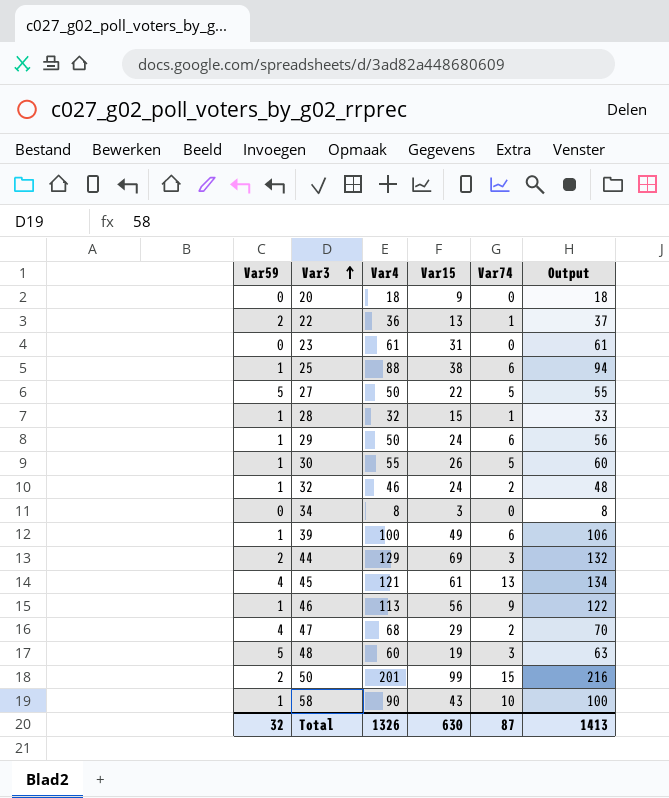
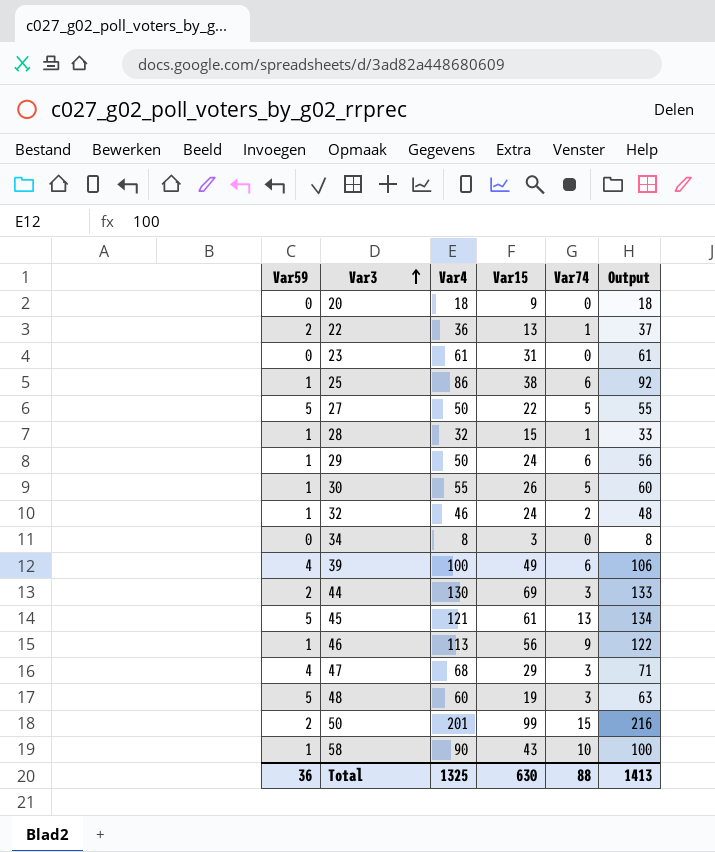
25 | Var4: 88 -> 86
25 | Output: 94 -> 92
39 | Var59: 1 -> 4
44 | Var4: 129 -> 130
44 | Output: 132 -> 133
45 | Var59: 4 -> 5
47 | Var74: 2 -> 3
47 | Output: 70 -> 71
Total | Var59: 32 -> 36
Total | Var4: 1326 -> 1325
Total | Var74: 87 -> 88

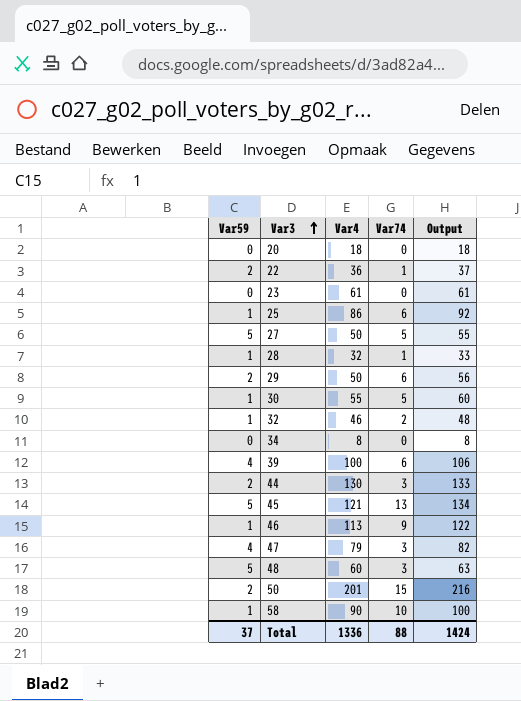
column Var15 | position: 4 -> none
29 | Var59: 1 -> 2
47 | Var4: 68 -> 79
47 | Output: 71 -> 82
Total | Var59: 36 -> 37
Total | Var4: 1325 -> 1336
Total | Output: 1413 -> 1424

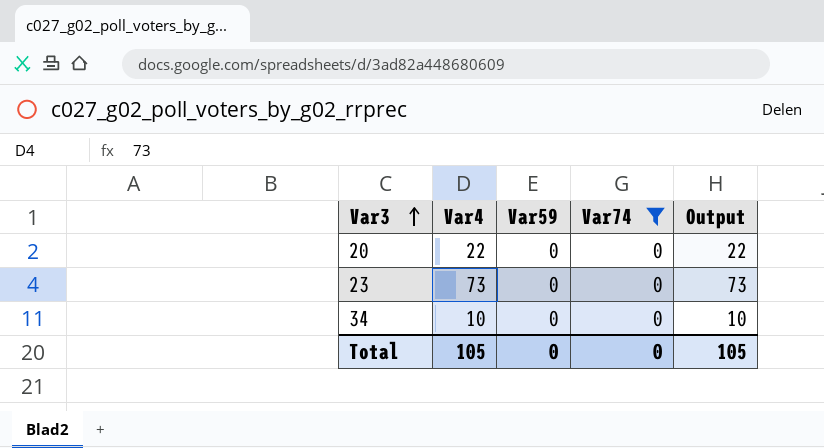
filter: none -> Var74 = 0
column Var59 | position: 1 -> 3
20 | Var4: 18 -> 22
20 | Output: 18 -> 22
23 | Var4: 61 -> 73
23 | Output: 61 -> 73
34 | Var4: 8 -> 10
34 | Output: 8 -> 10
Total | Var4: 1336 -> 105
Total | Var59: 37 -> 0
Total | Var74: 88 -> 0
Total | Output: 1424 -> 105

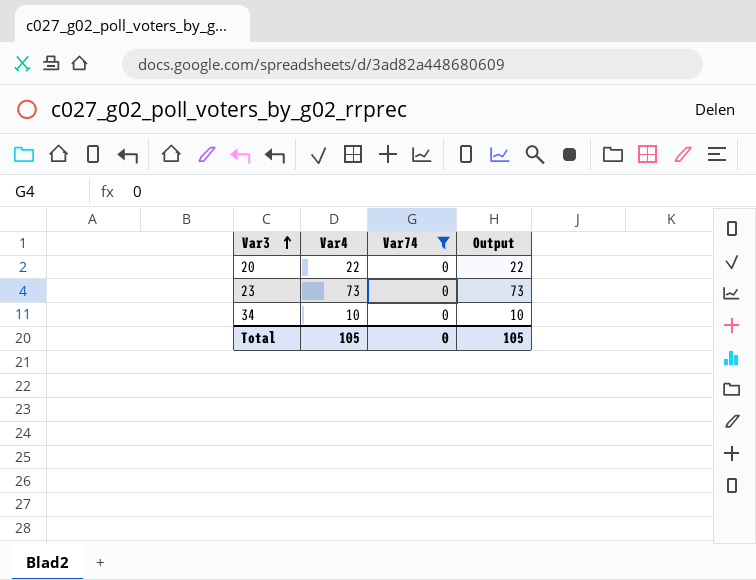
column Var59 | position: 3 -> none

